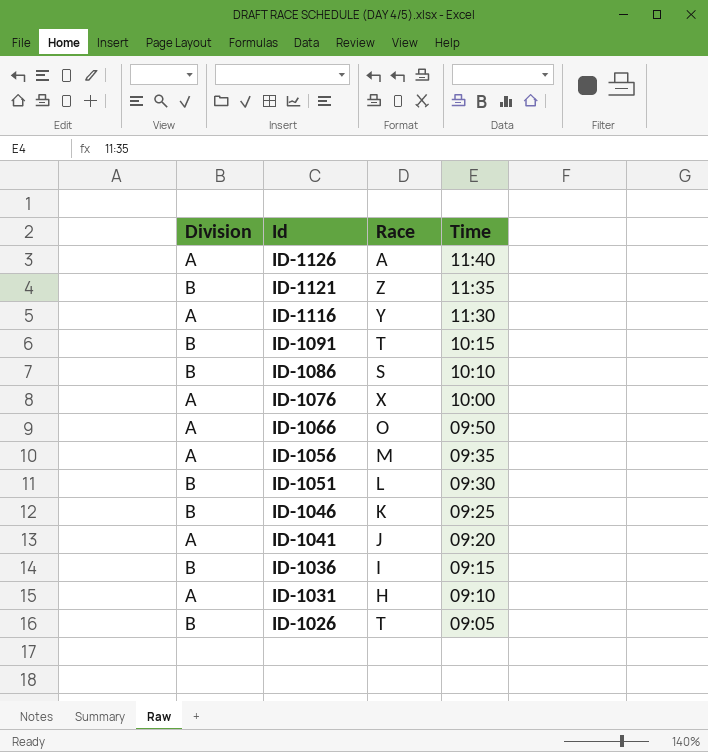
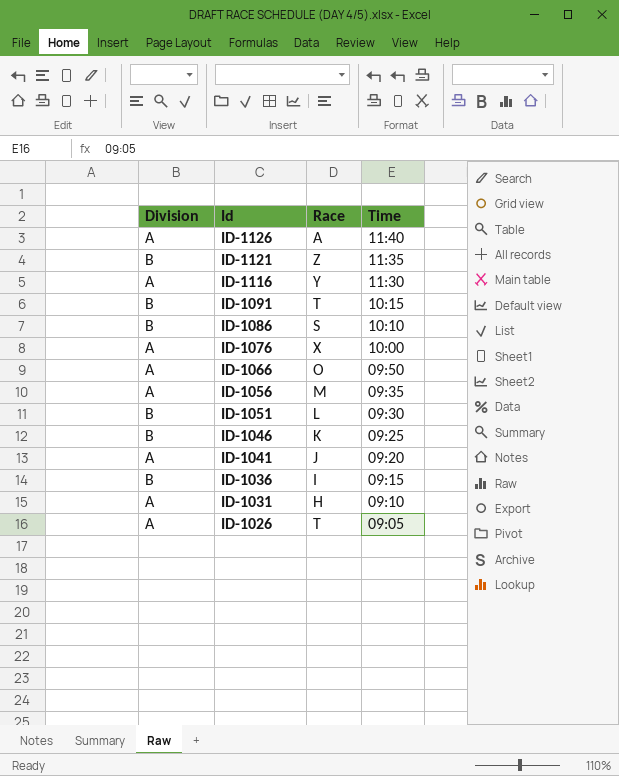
ID-1026 | Division: B -> A

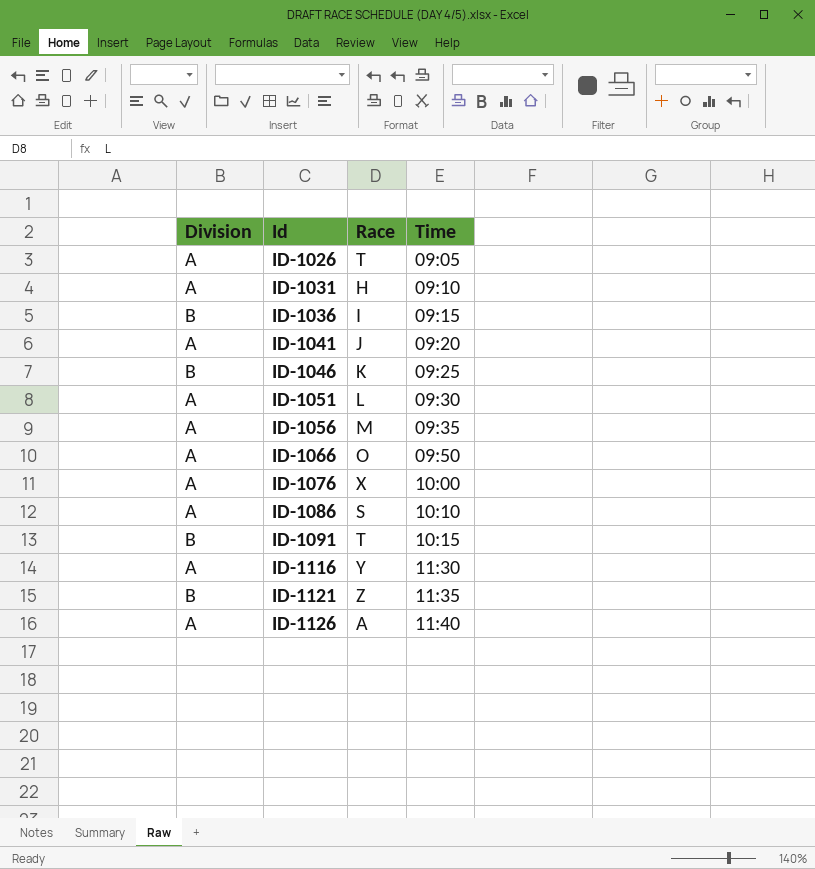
row order: Id descending -> Id ascending
ID-1051 | Division: B -> A
ID-1086 | Division: B -> A

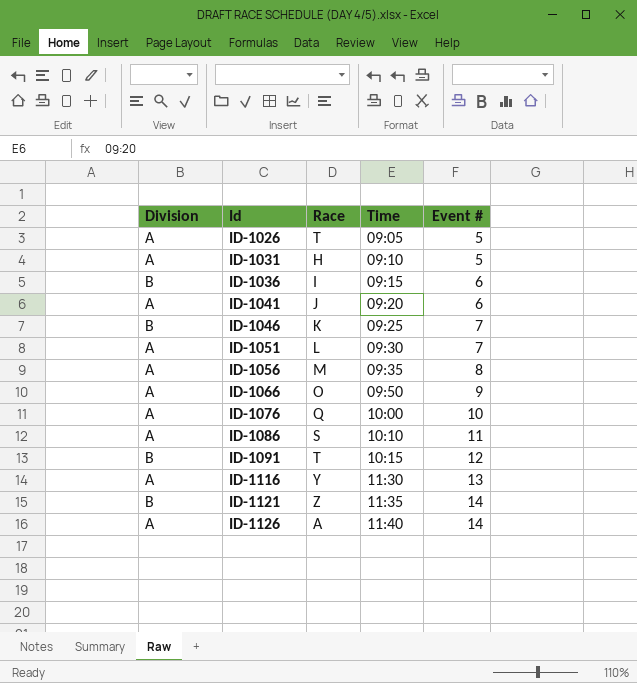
column Event # | position: none -> 5
ID-1076 | Race: X -> Q

